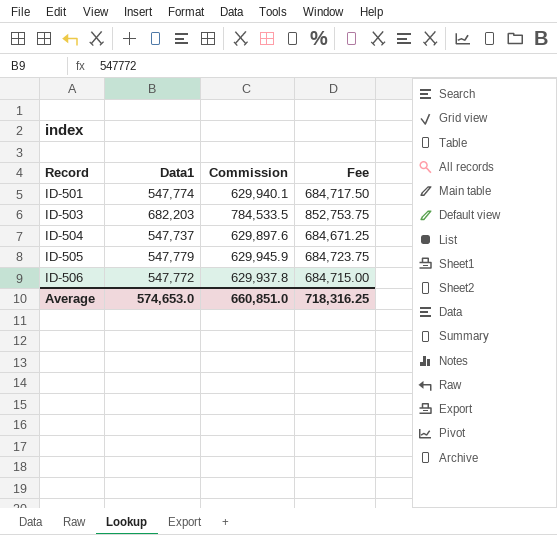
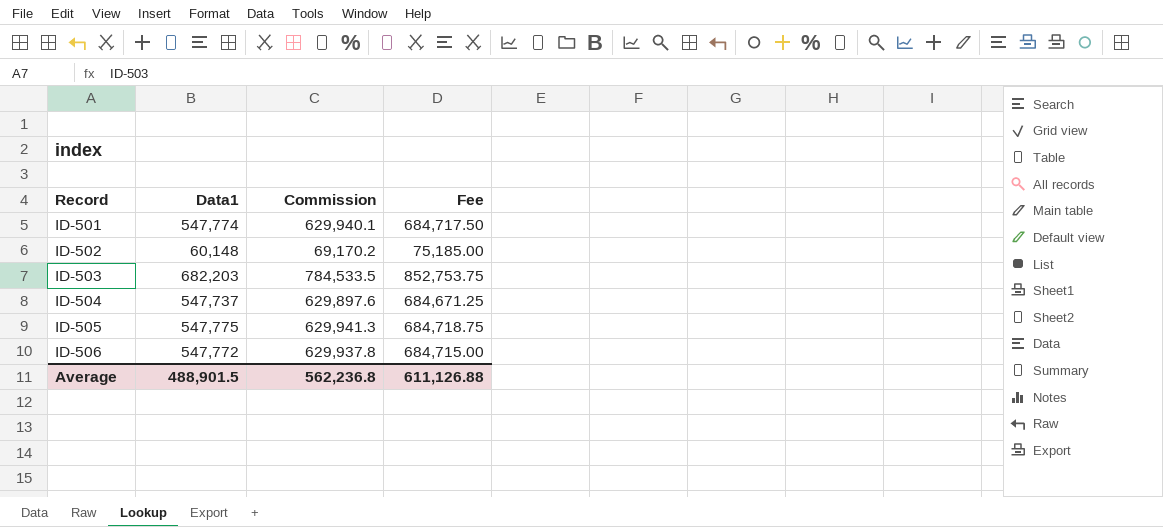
row ID-502: none -> 60,148 | 69,170.2 | 75,185.00
ID-505 | Data1: 547,779 -> 547,775
ID-505 | Commission: 629,945.9 -> 629,941.3
ID-505 | Fee: 684,723.75 -> 684,718.75
Average | Data1: 574,653.0 -> 488,901.5
Average | Commission: 660,851.0 -> 562,236.8
Average | Fee: 718,316.25 -> 611,126.88

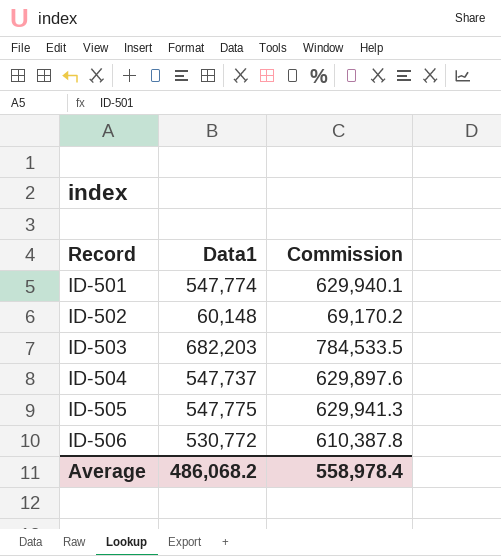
column Fee | formula: [Data1] * 1.25 -> none
ID-506 | Data1: 547,772 -> 530,772
ID-506 | Commission: 629,937.8 -> 610,387.8
Average | Data1: 488,901.5 -> 486,068.2
Average | Commission: 562,236.8 -> 558,978.4

